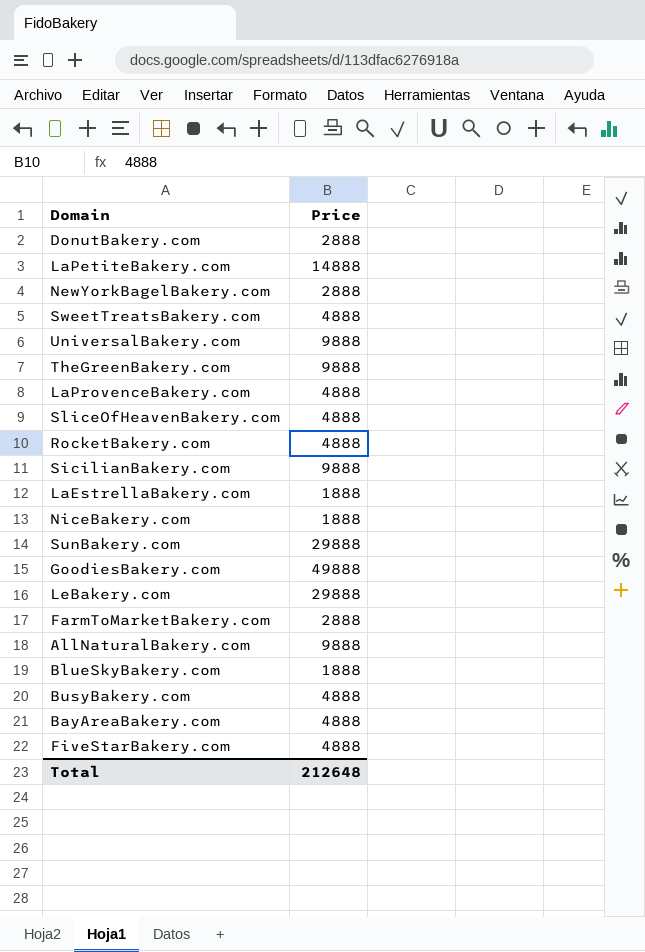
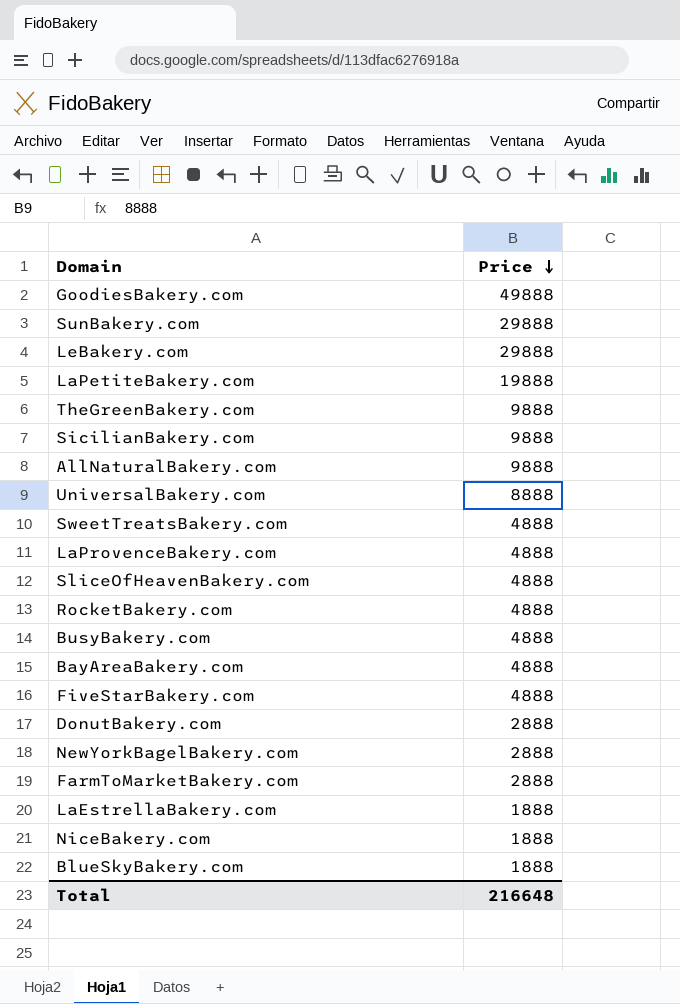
row order: none -> Price descending
LaPetiteBakery.com | Price: 14888 -> 19888
UniversalBakery.com | Price: 9888 -> 8888
Total | Price: 212648 -> 216648

